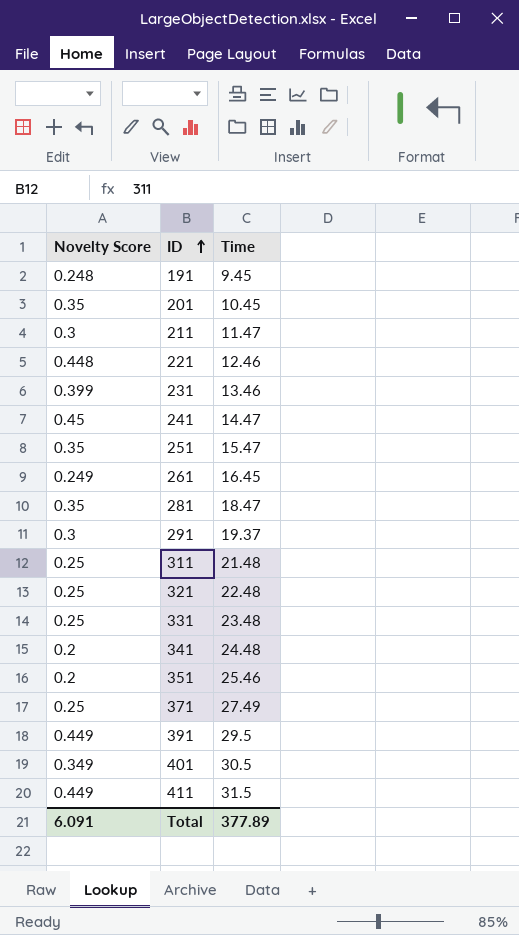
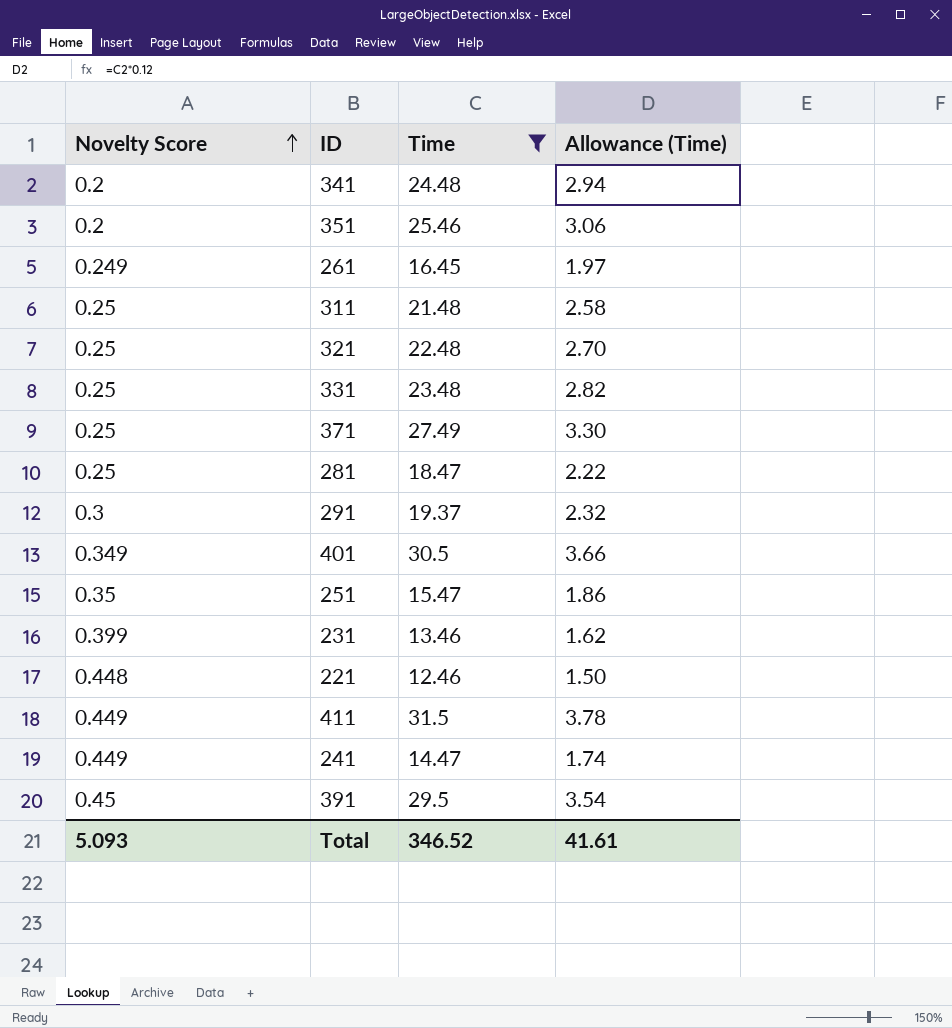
filter: none -> Time >= 12.46
row order: ID ascending -> Novelty Score ascending
column Allowance (Time) | formula: none -> [Time] * 0.12
281 | Novelty Score: 0.35 -> 0.25
241 | Novelty Score: 0.45 -> 0.449
391 | Novelty Score: 0.449 -> 0.45
Total | Novelty Score: 6.091 -> 5.093
Total | Time: 377.89 -> 346.52

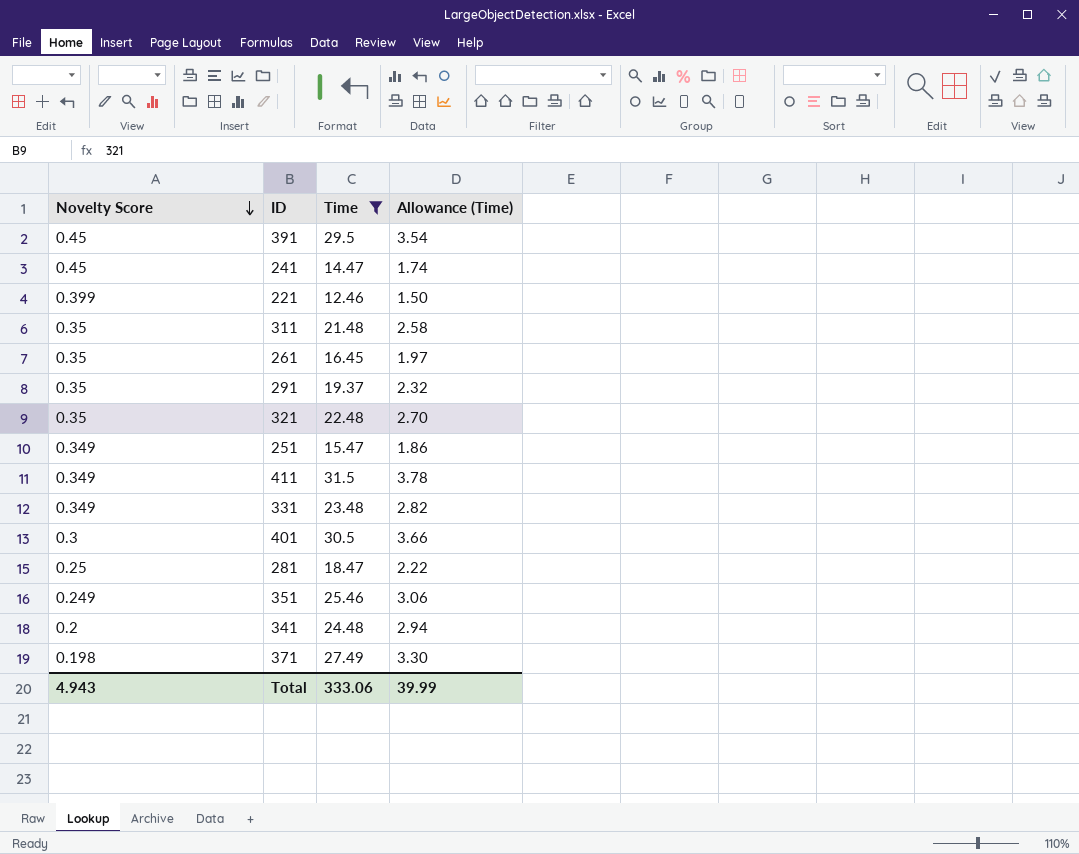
row order: Novelty Score ascending -> Novelty Score descending
row 231: 0.399 | 13.46 | 1.62 -> none
241 | Novelty Score: 0.449 -> 0.45
221 | Novelty Score: 0.448 -> 0.399
311 | Novelty Score: 0.25 -> 0.35
261 | Novelty Score: 0.249 -> 0.35
291 | Novelty Score: 0.3 -> 0.35
321 | Novelty Score: 0.25 -> 0.35
251 | Novelty Score: 0.35 -> 0.349
411 | Novelty Score: 0.449 -> 0.349
331 | Novelty Score: 0.25 -> 0.349
401 | Novelty Score: 0.349 -> 0.3
351 | Novelty Score: 0.2 -> 0.249
371 | Novelty Score: 0.25 -> 0.198
Total | Novelty Score: 5.093 -> 4.943
Total | Time: 346.52 -> 333.06
Total | Allowance (Time): 41.61 -> 39.99

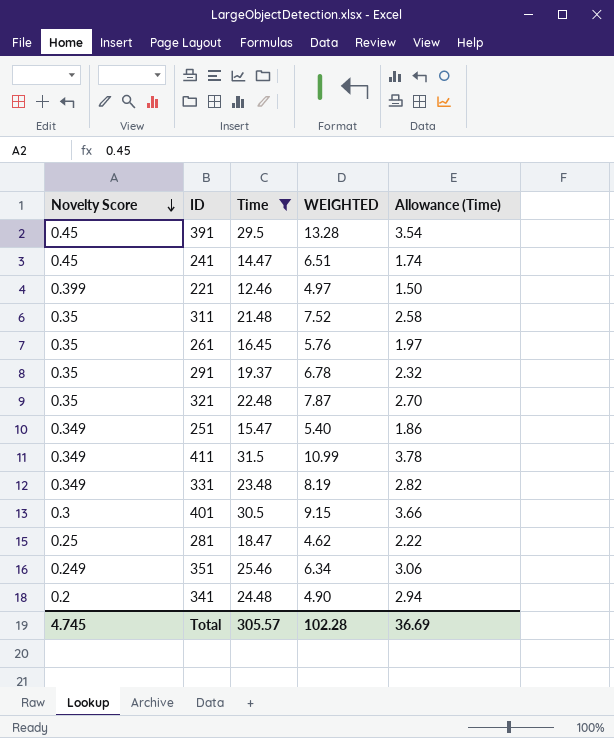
column WEIGHTED | formula: none -> [Novelty Score] * [Time]
row 371: 0.198 | 27.49 | 3.30 -> none
Total | Novelty Score: 4.943 -> 4.745
Total | Time: 333.06 -> 305.57
Total | Allowance (Time): 39.99 -> 36.69

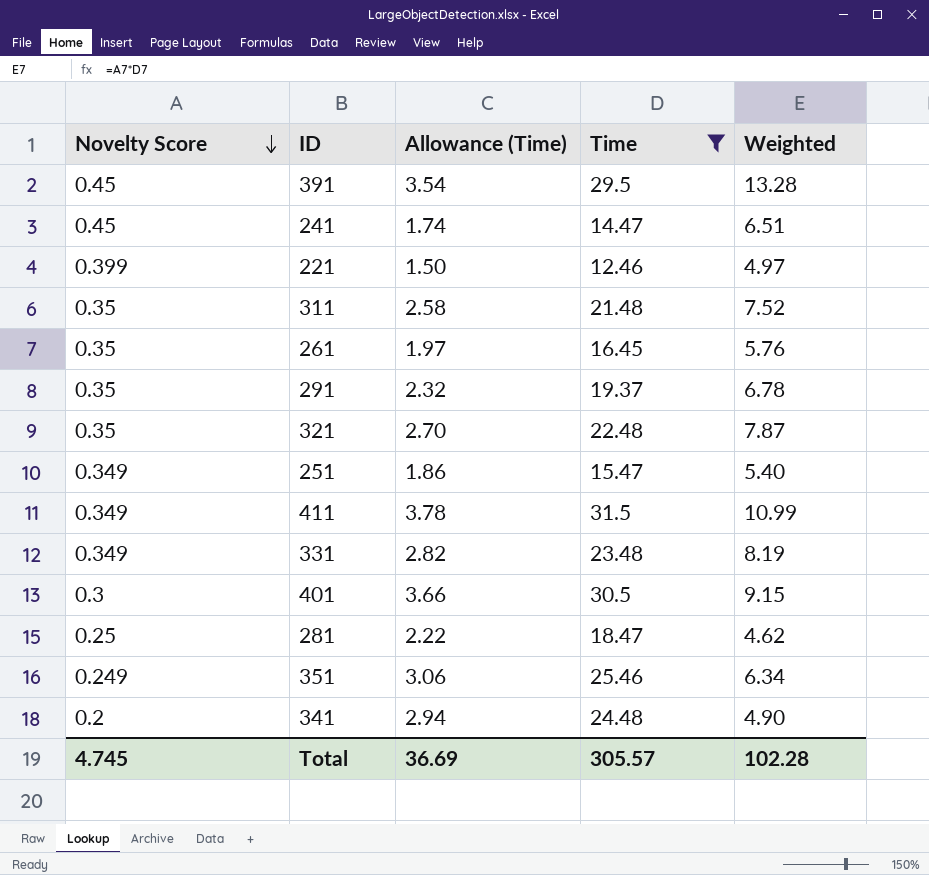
column Allowance (Time) | position: 5 -> 3
column name: WEIGHTED -> Weighted

